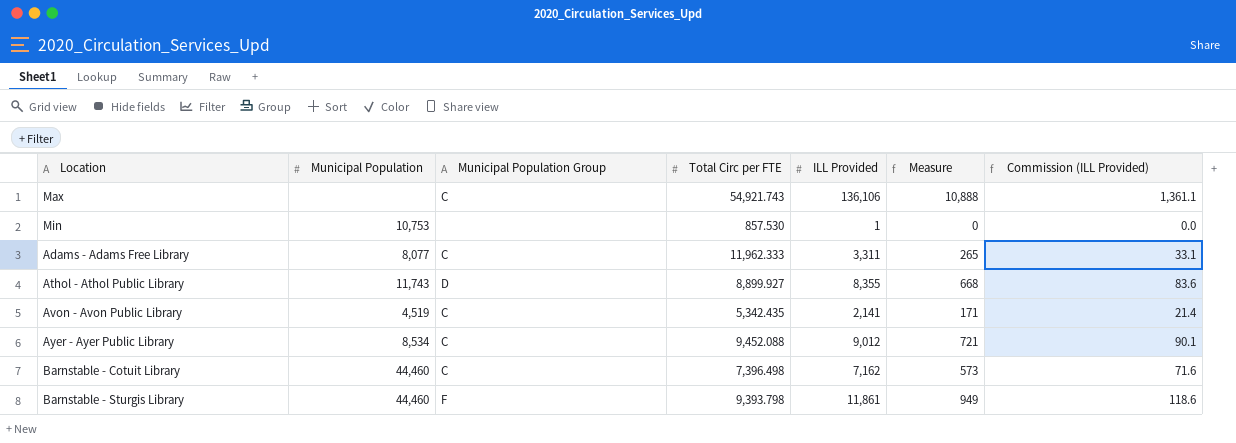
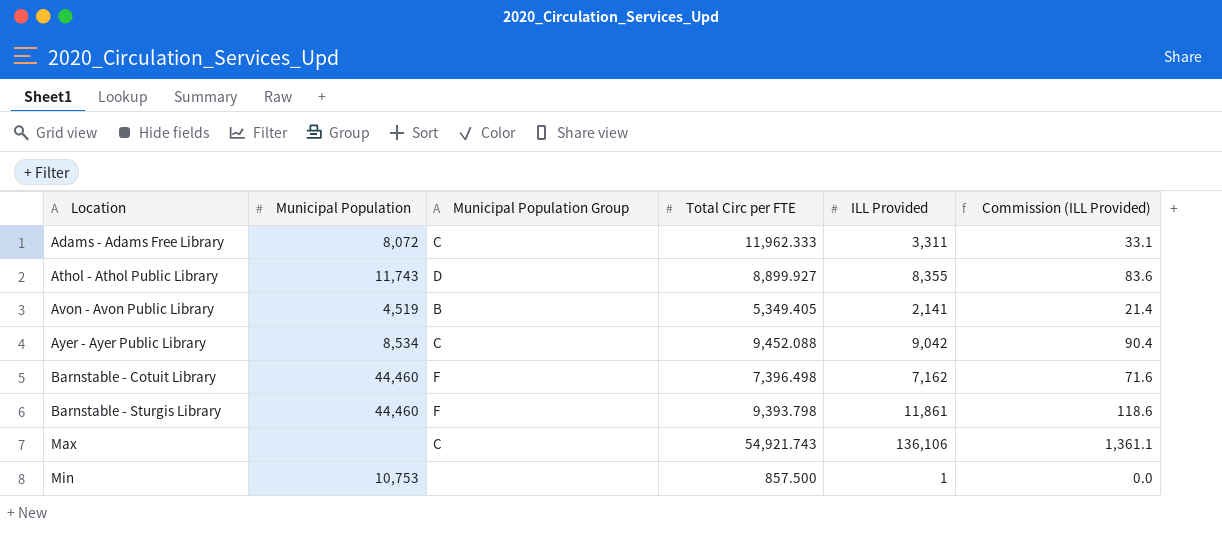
row order: none -> Location ascending
column Measure | formula: [ILL Provided] * 0.08 -> none
Adams - Adams Free Library | Municipal Population: 8,077 -> 8,072
Avon - Avon Public Library | Municipal Population Group: C -> B
Avon - Avon Public Library | Total Circ per FTE: 5,342.435 -> 5,349.405
Ayer - Ayer Public Library | ILL Provided: 9,012 -> 9,042
Ayer - Ayer Public Library | Commission (ILL Provided): 90.1 -> 90.4
Barnstable - Cotuit Library | Municipal Population Group: C -> F
Min | Total Circ per FTE: 857.530 -> 857.500

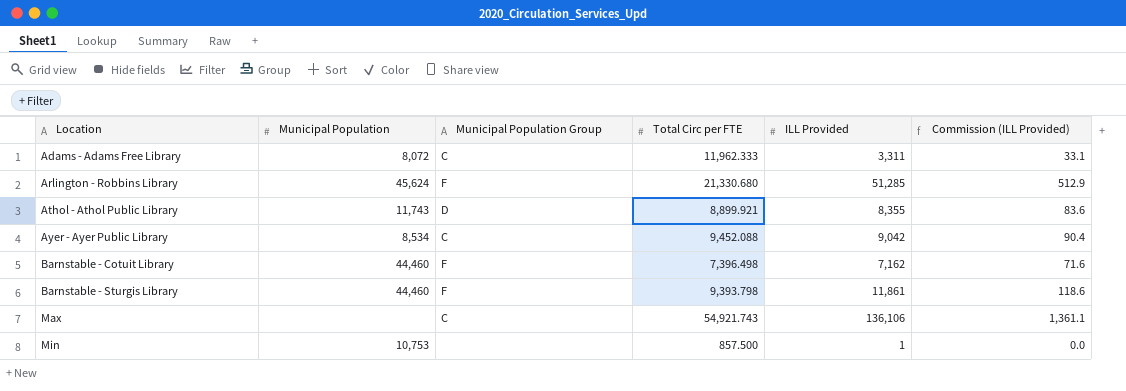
row Avon - Avon Public Library: 4,519 | B | 5,349.405 | 2,141 | 21.4 -> none
row Arlington - Robbins Library: none -> 45,624 | F | 21,330.680 | 51,285 | 512.9
Athol - Athol Public Library | Total Circ per FTE: 8,899.927 -> 8,899.921

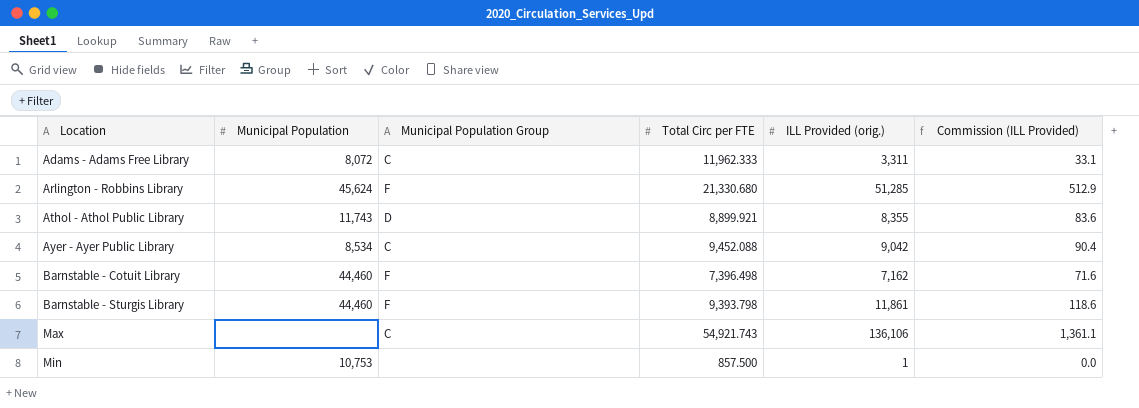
column name: ILL Provided -> ILL Provided (orig.)

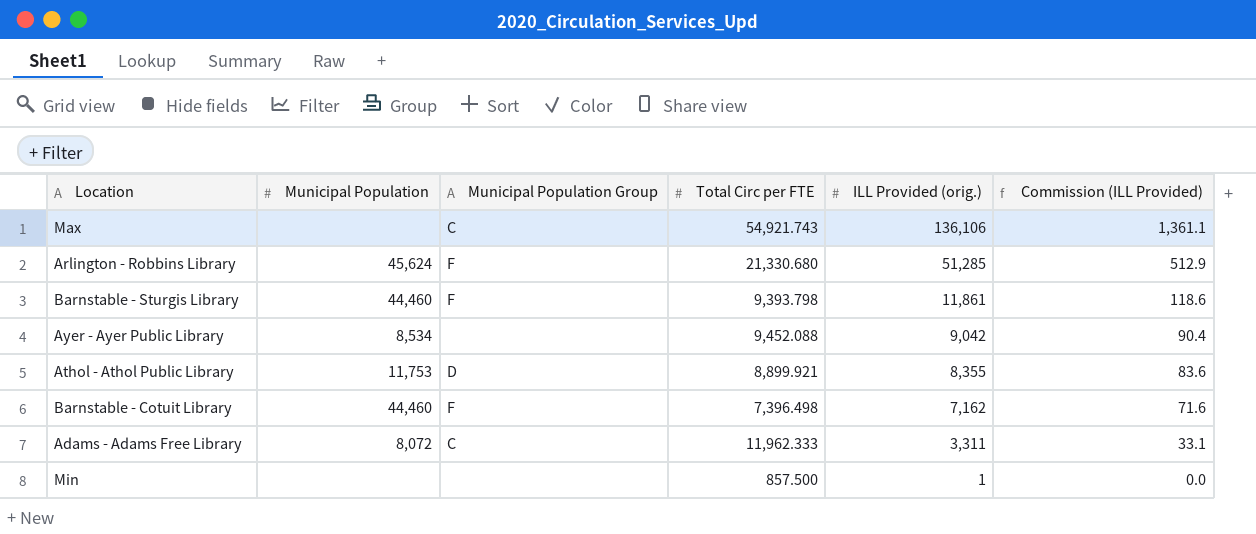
row order: Location ascending -> ILL Provided (orig.) descending
Ayer - Ayer Public Library | Municipal Population Group: C -> none
Athol - Athol Public Library | Municipal Population: 11,743 -> 11,753
Min | Municipal Population: 10,753 -> none

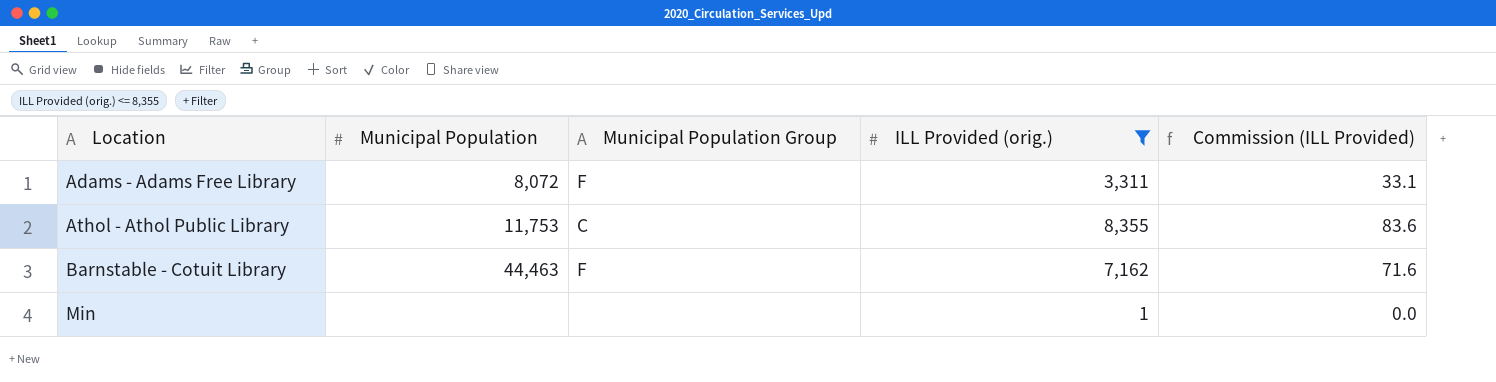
filter: none -> ILL Provided (orig.) <= 8,355
row order: ILL Provided (orig.) descending -> Location ascending
column Total Circ per FTE | position: 4 -> none
Adams - Adams Free Library | Municipal Population Group: C -> F
Athol - Athol Public Library | Municipal Population Group: D -> C
Barnstable - Cotuit Library | Municipal Population: 44,460 -> 44,463

